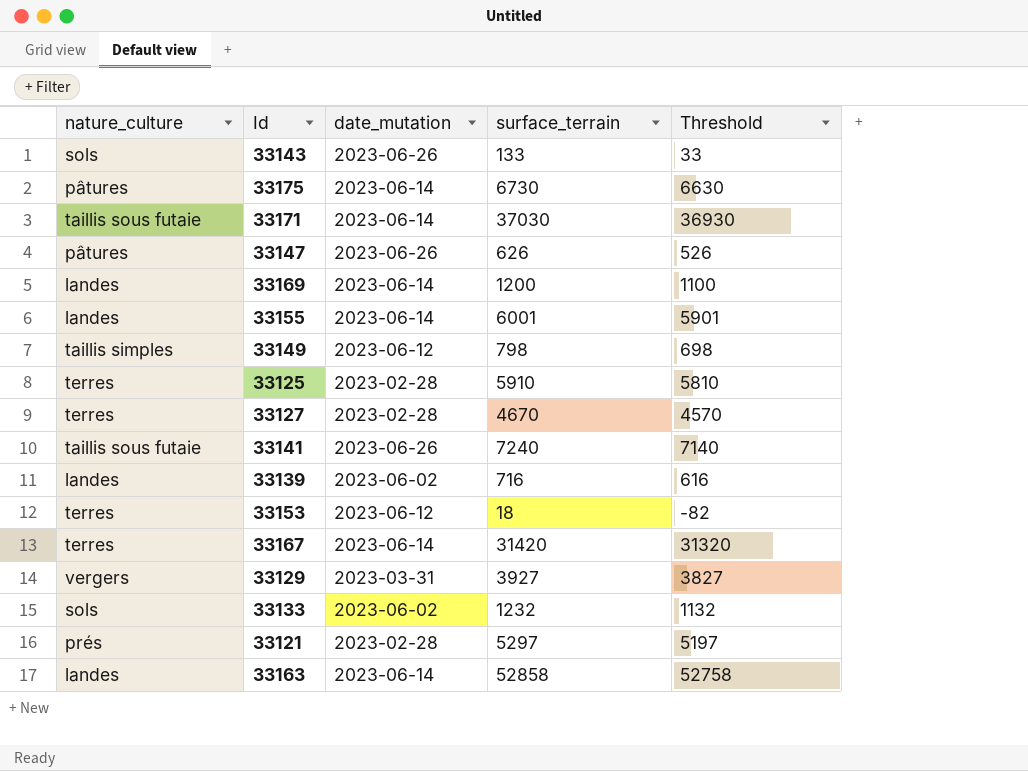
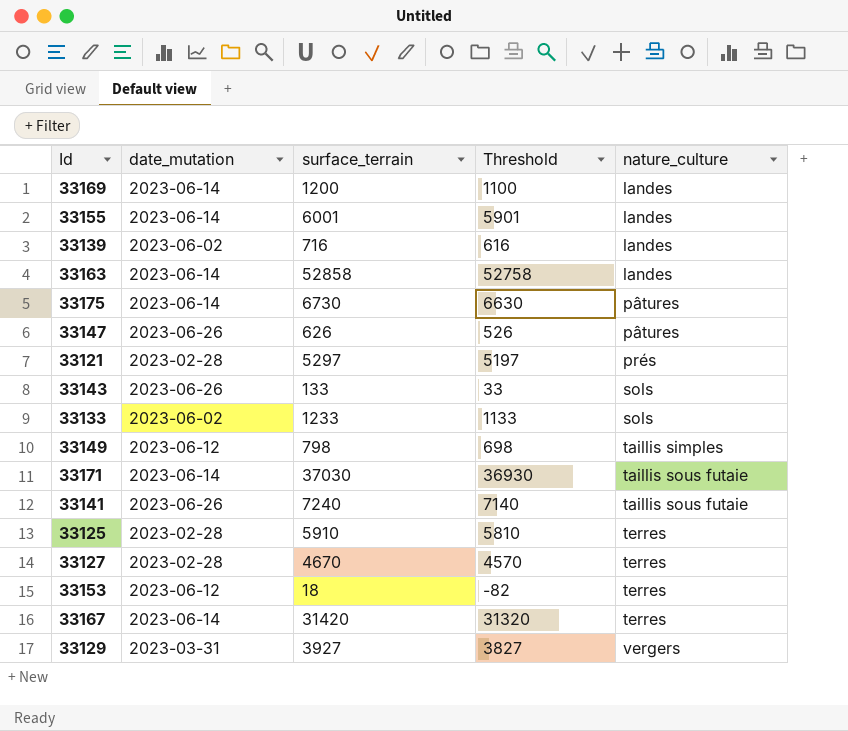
row order: none -> nature_culture ascending
column nature_culture | position: 1 -> 5
33133 | surface_terrain: 1232 -> 1233
33133 | Threshold: 1132 -> 1133

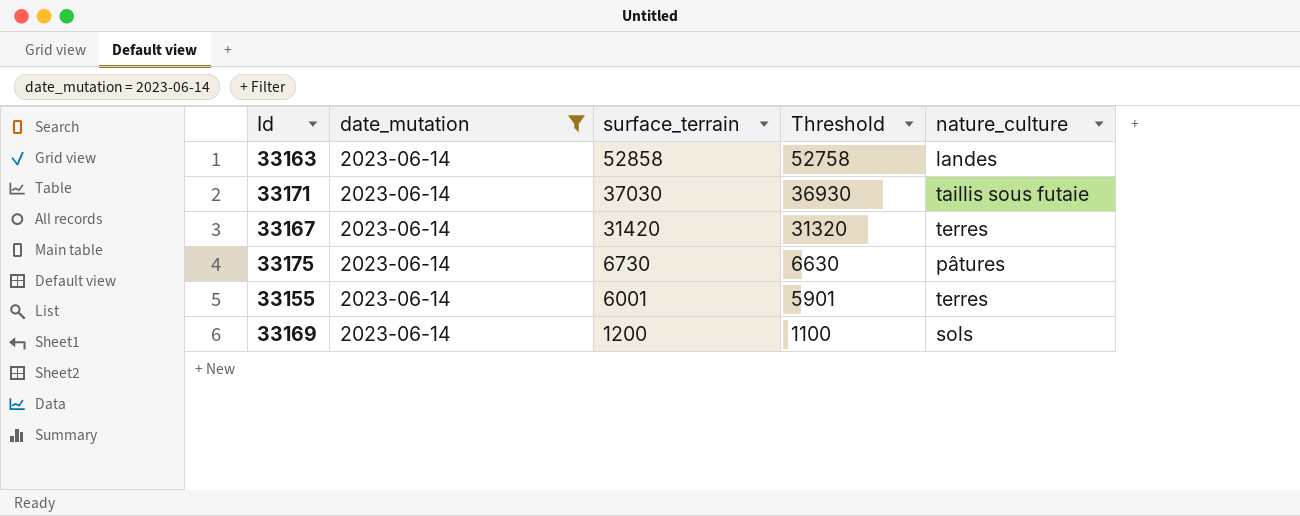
filter: none -> date_mutation = 2023-06-14
row order: nature_culture ascending -> surface_terrain descending
33155 | nature_culture: landes -> terres
33169 | nature_culture: landes -> sols

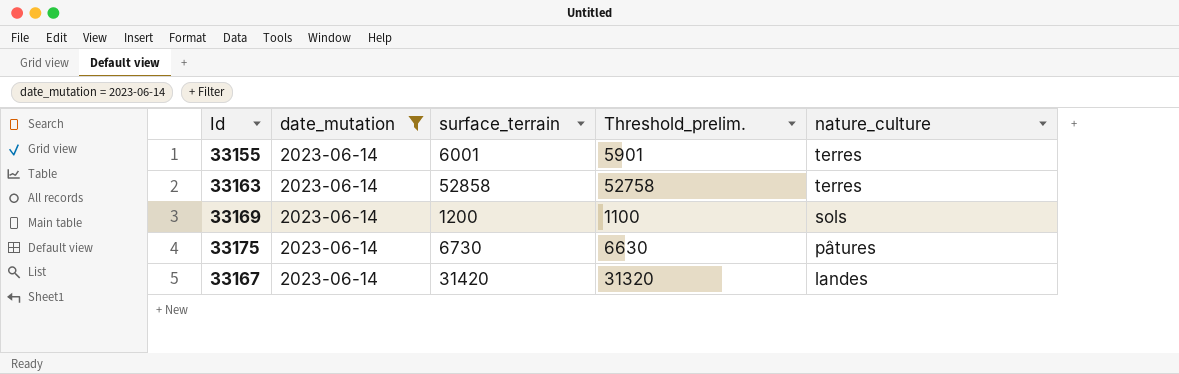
row order: surface_terrain descending -> nature_culture descending
column name: Threshold -> Threshold_prelim.
row 33171: 2023-06-14 | 37030 | 36930 | taillis sous futaie -> none
33163 | nature_culture: landes -> terres
33167 | nature_culture: terres -> landes

